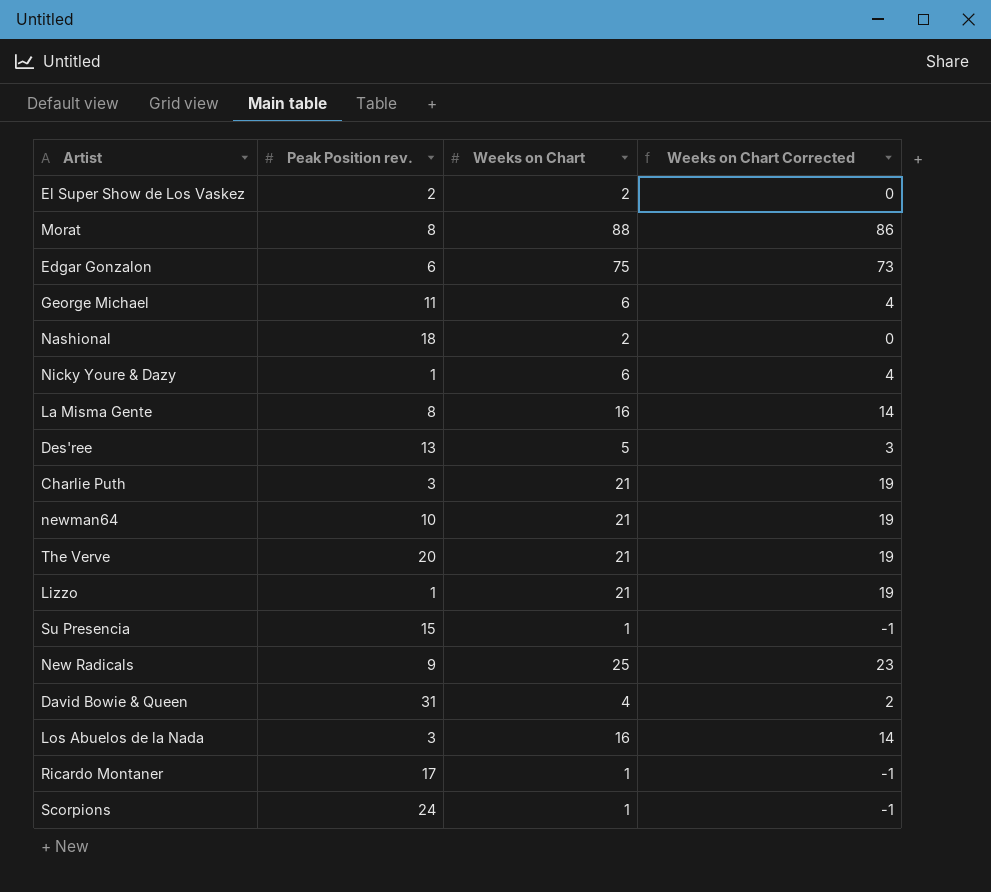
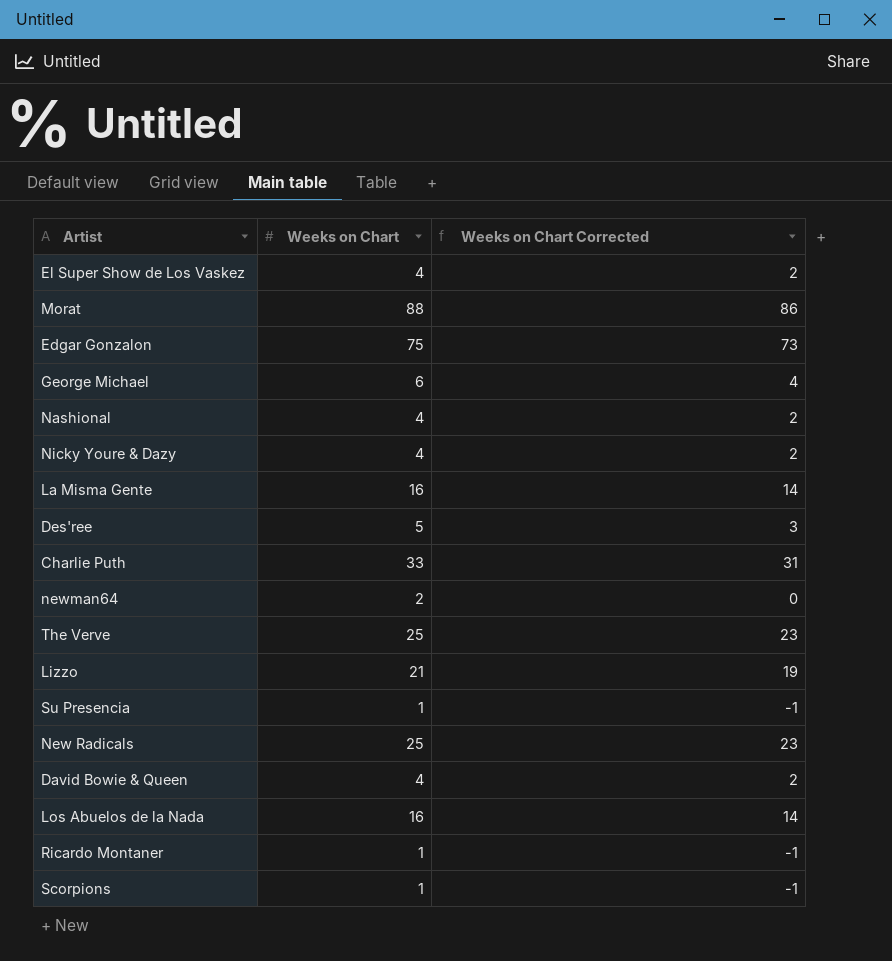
column Peak Position rev. | position: 2 -> none
El Super Show de Los Vaskez | Weeks on Chart: 2 -> 4
El Super Show de Los Vaskez | Weeks on Chart Corrected: 0 -> 2
Nashional | Weeks on Chart: 2 -> 4
Nashional | Weeks on Chart Corrected: 0 -> 2
Nicky Youre & Dazy | Weeks on Chart: 6 -> 4
Nicky Youre & Dazy | Weeks on Chart Corrected: 4 -> 2
Charlie Puth | Weeks on Chart: 21 -> 33
Charlie Puth | Weeks on Chart Corrected: 19 -> 31
newman64 | Weeks on Chart: 21 -> 2
newman64 | Weeks on Chart Corrected: 19 -> 0
The Verve | Weeks on Chart: 21 -> 25
The Verve | Weeks on Chart Corrected: 19 -> 23

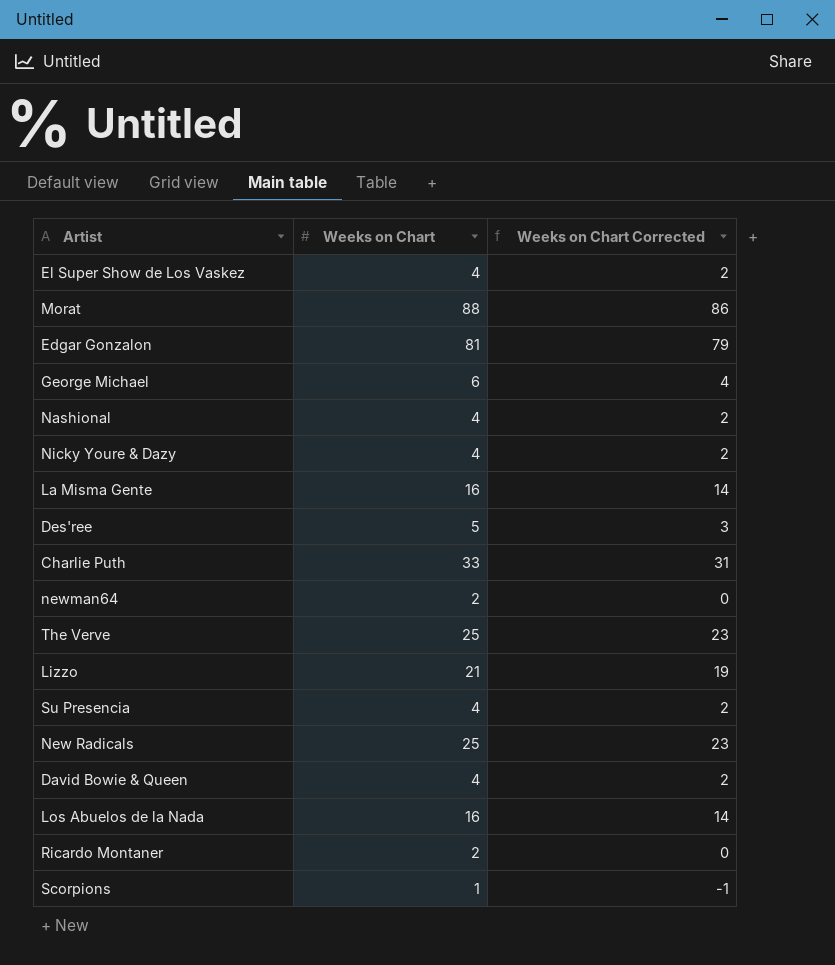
Edgar Gonzalon | Weeks on Chart: 75 -> 81
Edgar Gonzalon | Weeks on Chart Corrected: 73 -> 79
Su Presencia | Weeks on Chart: 1 -> 4
Su Presencia | Weeks on Chart Corrected: -1 -> 2
Ricardo Montaner | Weeks on Chart: 1 -> 2
Ricardo Montaner | Weeks on Chart Corrected: -1 -> 0

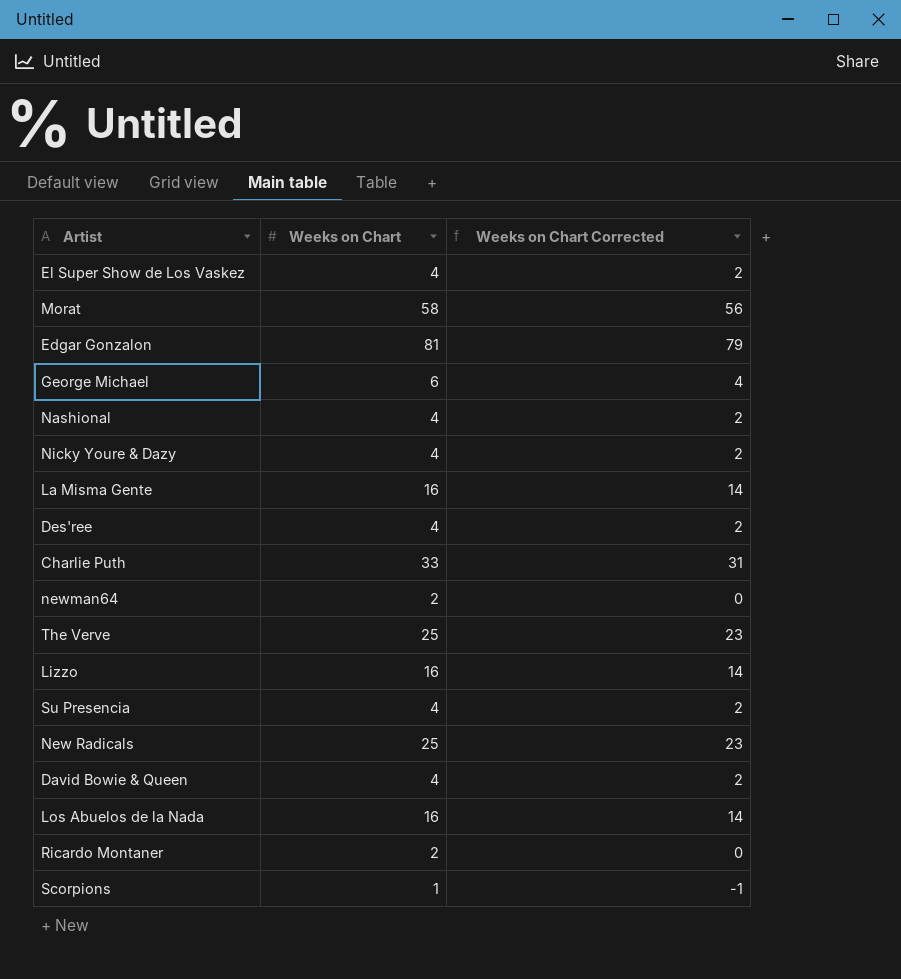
Morat | Weeks on Chart: 88 -> 58
Morat | Weeks on Chart Corrected: 86 -> 56
Des'ree | Weeks on Chart: 5 -> 4
Des'ree | Weeks on Chart Corrected: 3 -> 2
Lizzo | Weeks on Chart: 21 -> 16
Lizzo | Weeks on Chart Corrected: 19 -> 14

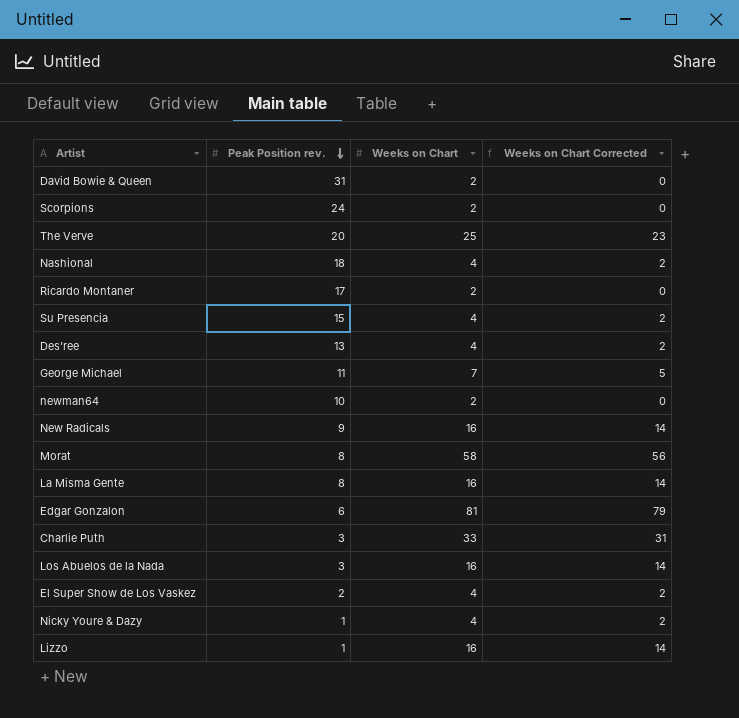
row order: none -> Peak Position rev. descending
column Peak Position rev. | position: none -> 2
David Bowie & Queen | Weeks on Chart: 4 -> 2
David Bowie & Queen | Weeks on Chart Corrected: 2 -> 0
Scorpions | Weeks on Chart: 1 -> 2
Scorpions | Weeks on Chart Corrected: -1 -> 0
George Michael | Weeks on Chart: 6 -> 7
George Michael | Weeks on Chart Corrected: 4 -> 5
New Radicals | Weeks on Chart: 25 -> 16
New Radicals | Weeks on Chart Corrected: 23 -> 14

